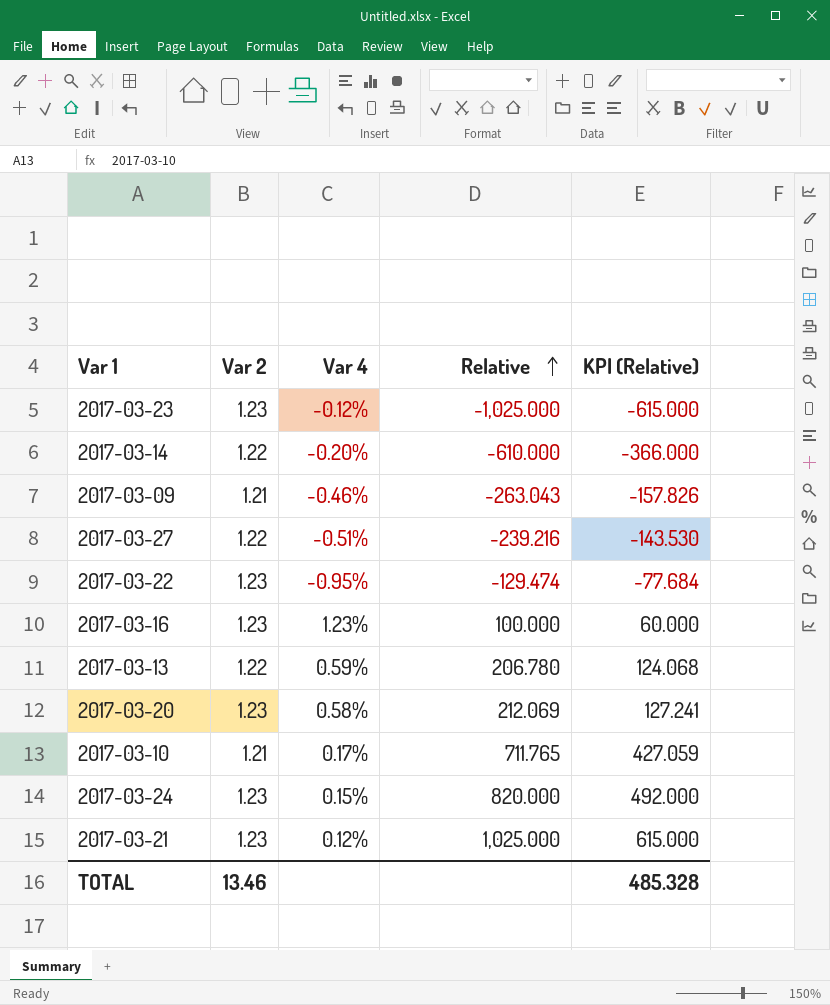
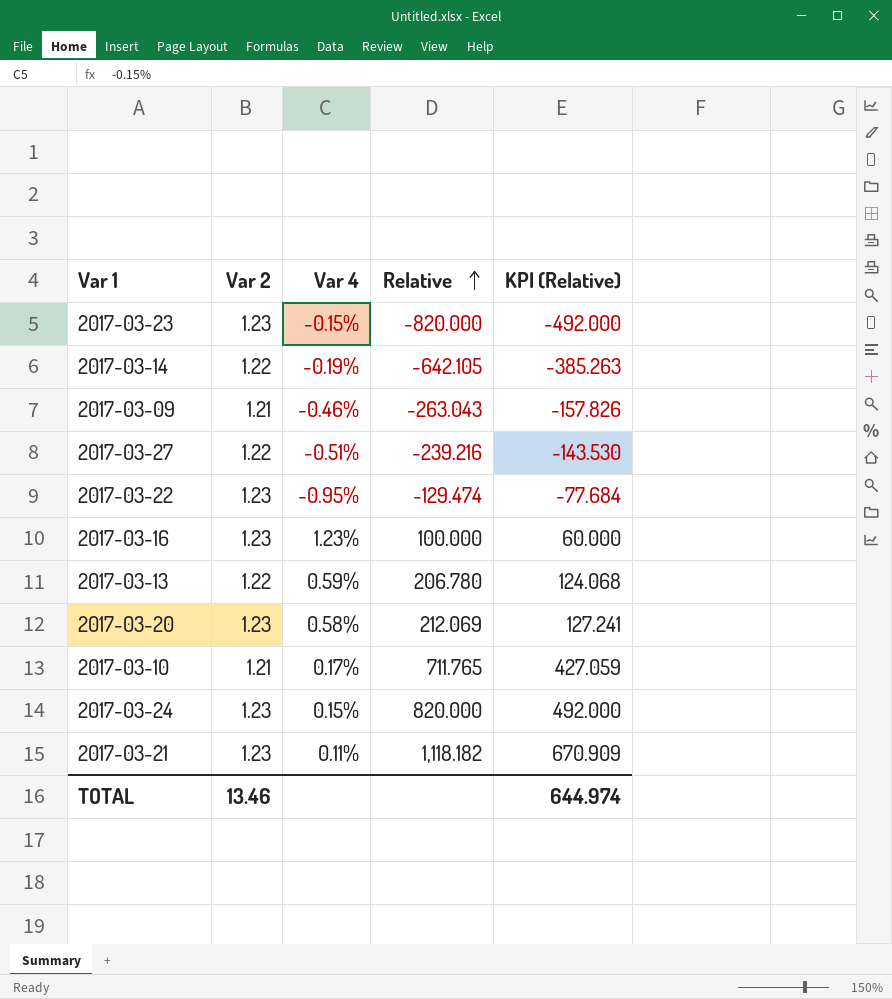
2017-03-23 | Var 4: -0.12% -> -0.15%
2017-03-23 | Relative: -1,025.000 -> -820.000
2017-03-23 | KPI (Relative): -615.000 -> -492.000
2017-03-14 | Var 4: -0.20% -> -0.19%
2017-03-14 | Relative: -610.000 -> -642.105
2017-03-14 | KPI (Relative): -366.000 -> -385.263
2017-03-21 | Var 4: 0.12% -> 0.11%
2017-03-21 | Relative: 1,025.000 -> 1,118.182
2017-03-21 | KPI (Relative): 615.000 -> 670.909
TOTAL | KPI (Relative): 485.328 -> 644.974

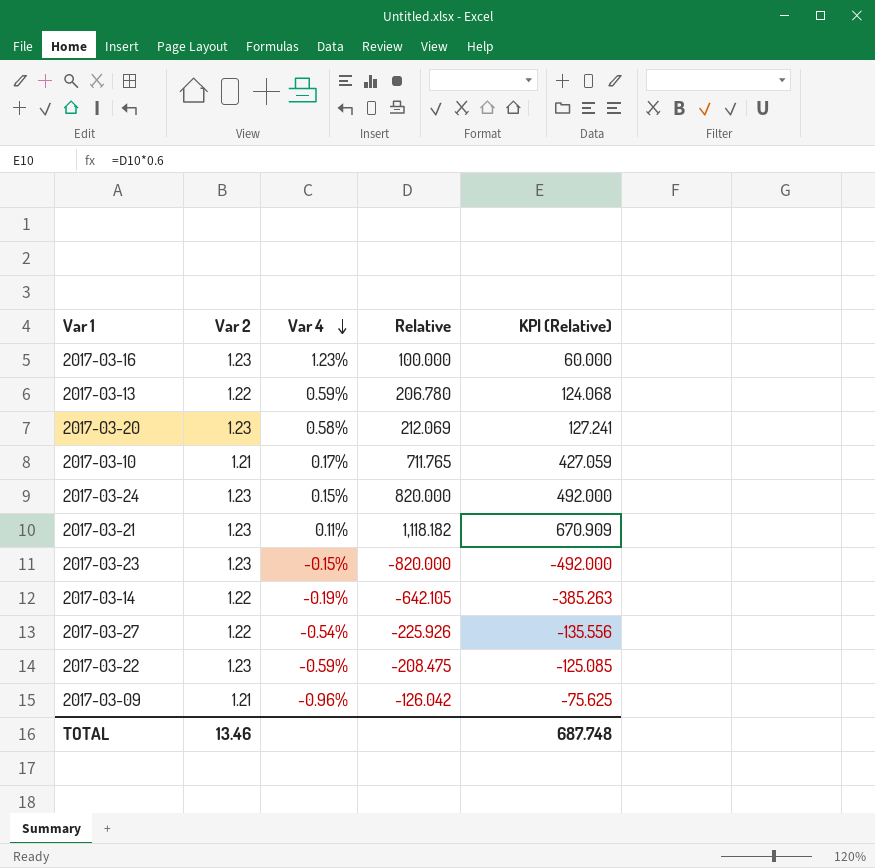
row order: Relative ascending -> Var 4 descending
2017-03-27 | Var 4: -0.51% -> -0.54%
2017-03-27 | Relative: -239.216 -> -225.926
2017-03-27 | KPI (Relative): -143.530 -> -135.556
2017-03-22 | Var 4: -0.95% -> -0.59%
2017-03-22 | Relative: -129.474 -> -208.475
2017-03-22 | KPI (Relative): -77.684 -> -125.085
2017-03-09 | Var 4: -0.46% -> -0.96%
2017-03-09 | Relative: -263.043 -> -126.042
2017-03-09 | KPI (Relative): -157.826 -> -75.625
TOTAL | KPI (Relative): 644.974 -> 687.748

